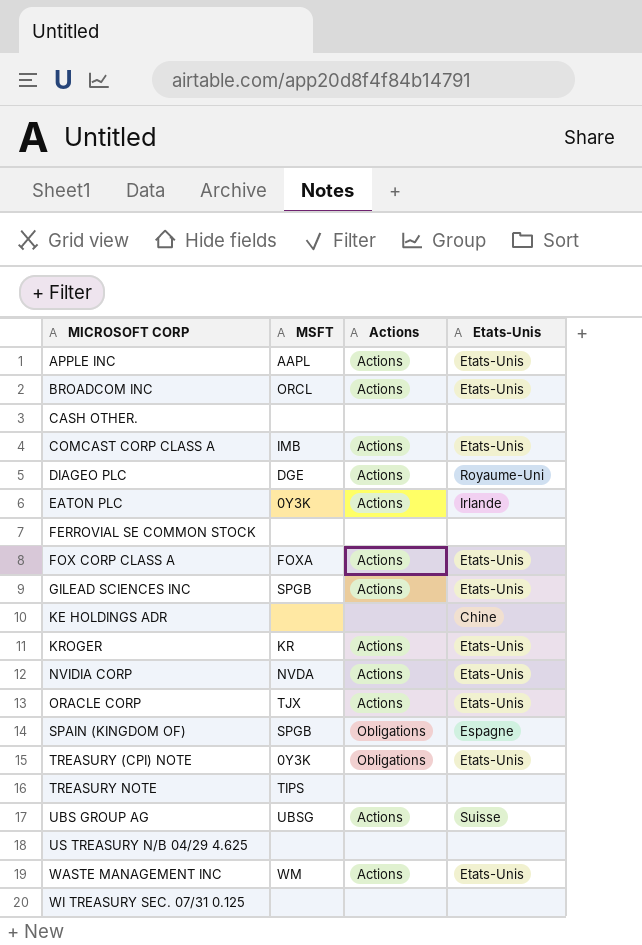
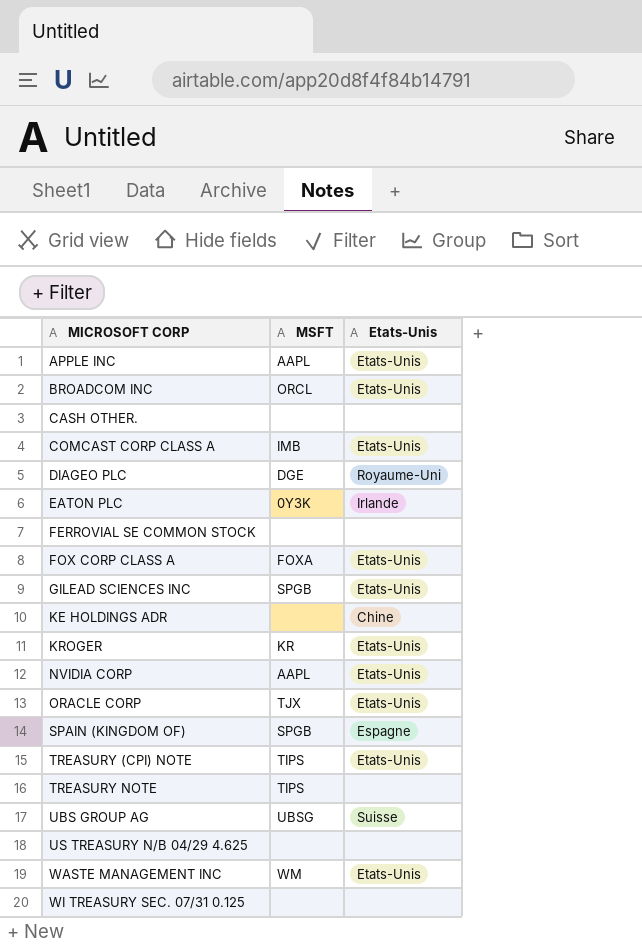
column Actions | position: 3 -> none
NVIDIA CORP | MSFT: NVDA -> AAPL
TREASURY (CPI) NOTE | MSFT: 0Y3K -> TIPS

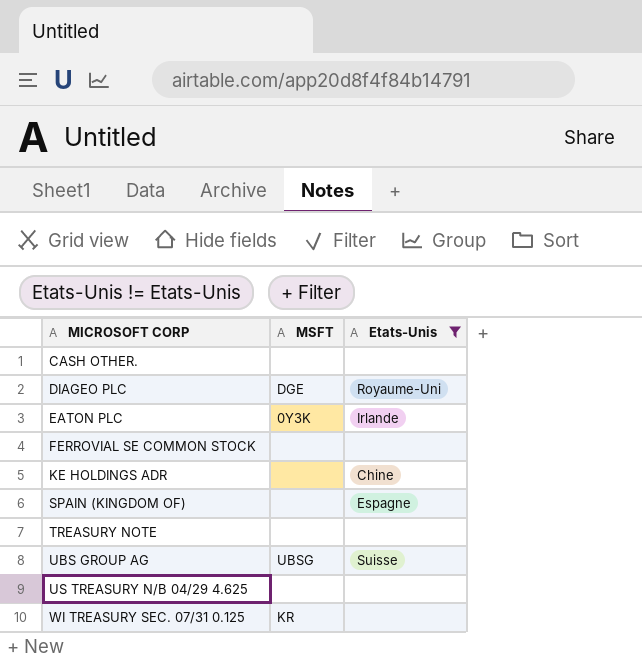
filter: none -> Etats-Unis != Etats-Unis
SPAIN (KINGDOM OF) | MSFT: SPGB -> none
TREASURY NOTE | MSFT: TIPS -> none
WI TREASURY SEC. 07/31 0.125 | MSFT: none -> KR

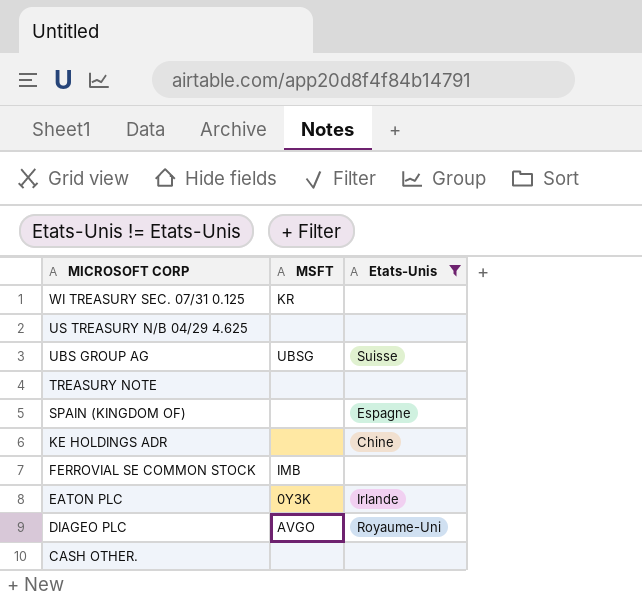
row order: MICROSOFT CORP ascending -> MICROSOFT CORP descending
FERROVIAL SE COMMON STOCK | MSFT: none -> IMB
DIAGEO PLC | MSFT: DGE -> AVGO

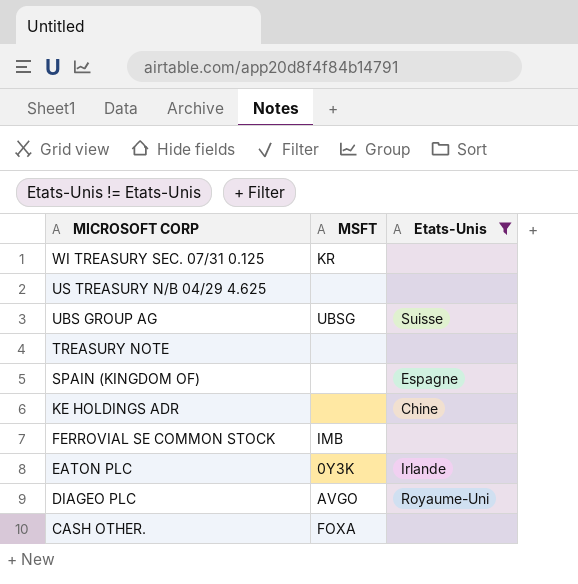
CASH OTHER. | MSFT: none -> FOXA

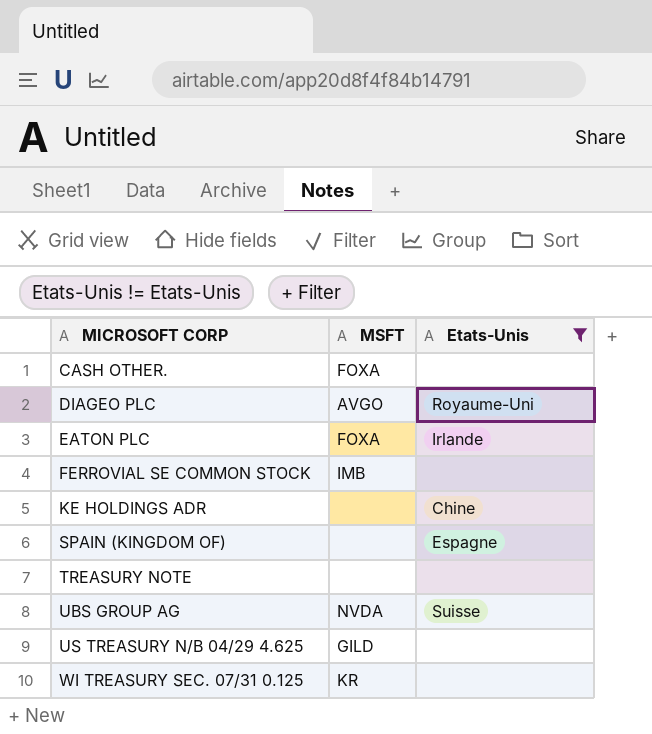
row order: MICROSOFT CORP descending -> MICROSOFT CORP ascending
EATON PLC | MSFT: 0Y3K -> FOXA
UBS GROUP AG | MSFT: UBSG -> NVDA
US TREASURY N/B 04/29 4.625 | MSFT: none -> GILD

